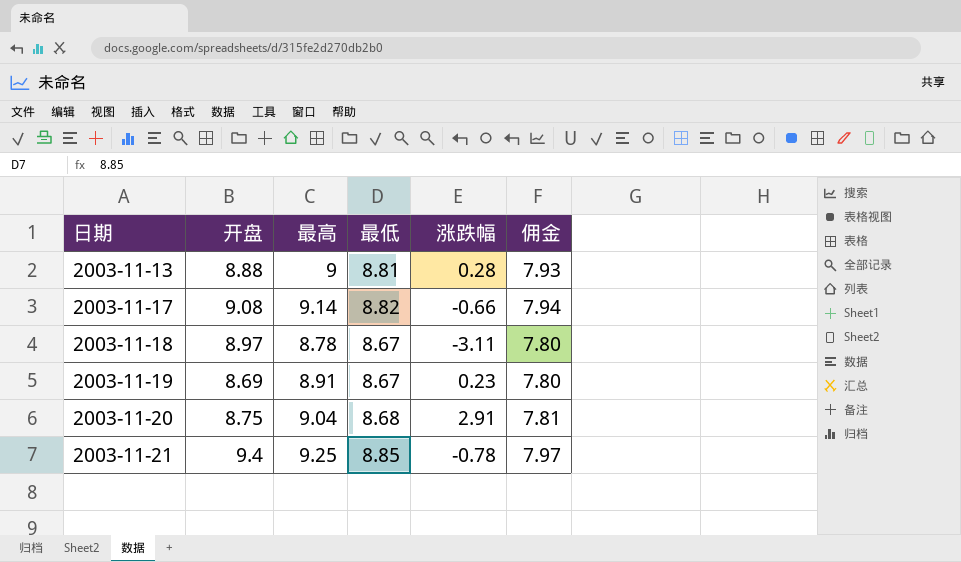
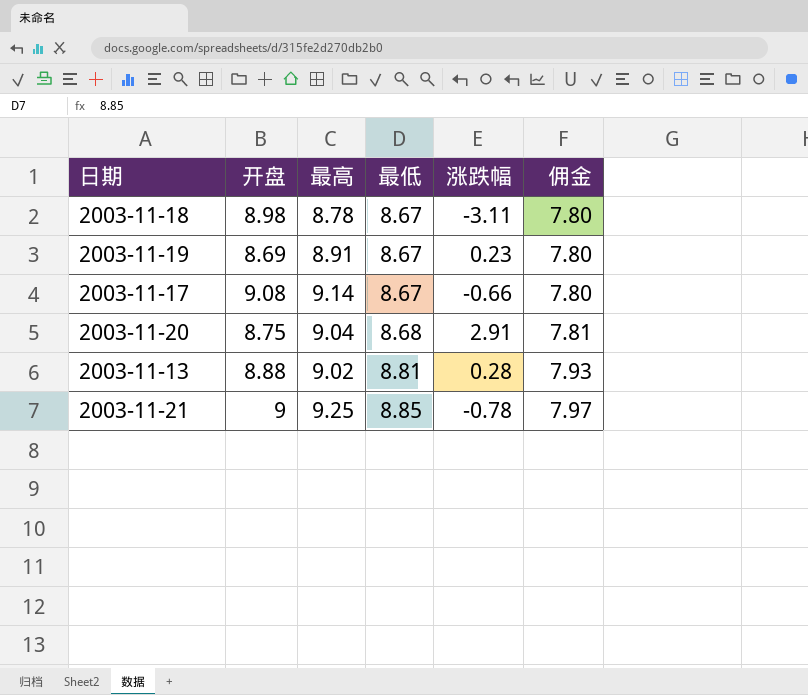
row order: 日期 ascending -> 最低 ascending
2003-11-18 | 开盘: 8.97 -> 8.98
2003-11-17 | 最低: 8.82 -> 8.67
2003-11-17 | 佣金: 7.94 -> 7.80
2003-11-13 | 最高: 9 -> 9.02
2003-11-21 | 开盘: 9.4 -> 9

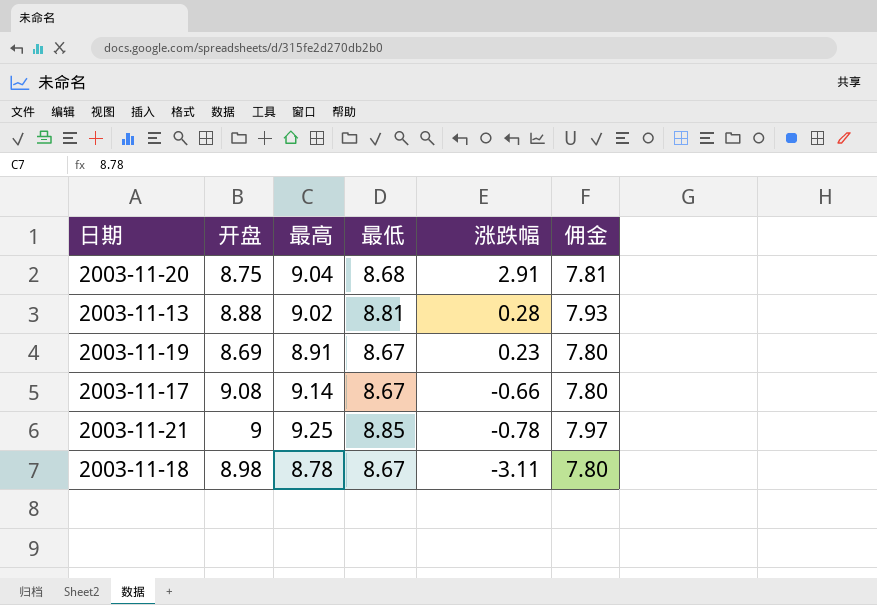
row order: 最低 ascending -> 涨跌幅 descending

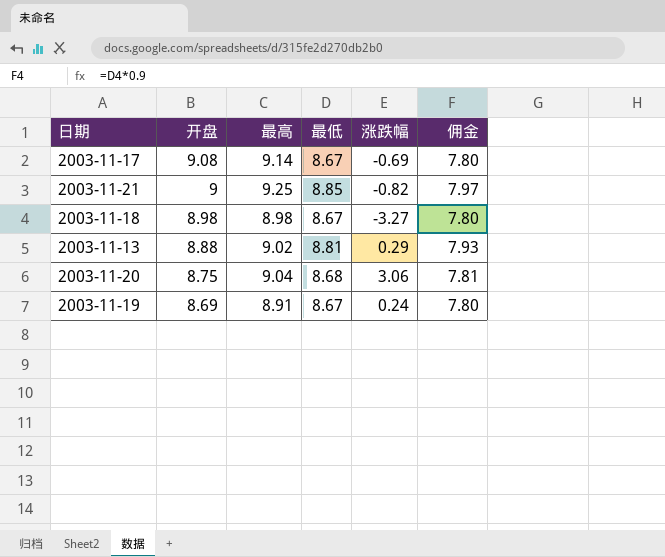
row order: 涨跌幅 descending -> 开盘 descending
2003-11-17 | 涨跌幅: -0.66 -> -0.69
2003-11-21 | 涨跌幅: -0.78 -> -0.82
2003-11-18 | 最高: 8.78 -> 8.98
2003-11-18 | 涨跌幅: -3.11 -> -3.27
2003-11-13 | 涨跌幅: 0.28 -> 0.29
2003-11-20 | 涨跌幅: 2.91 -> 3.06
2003-11-19 | 涨跌幅: 0.23 -> 0.24

